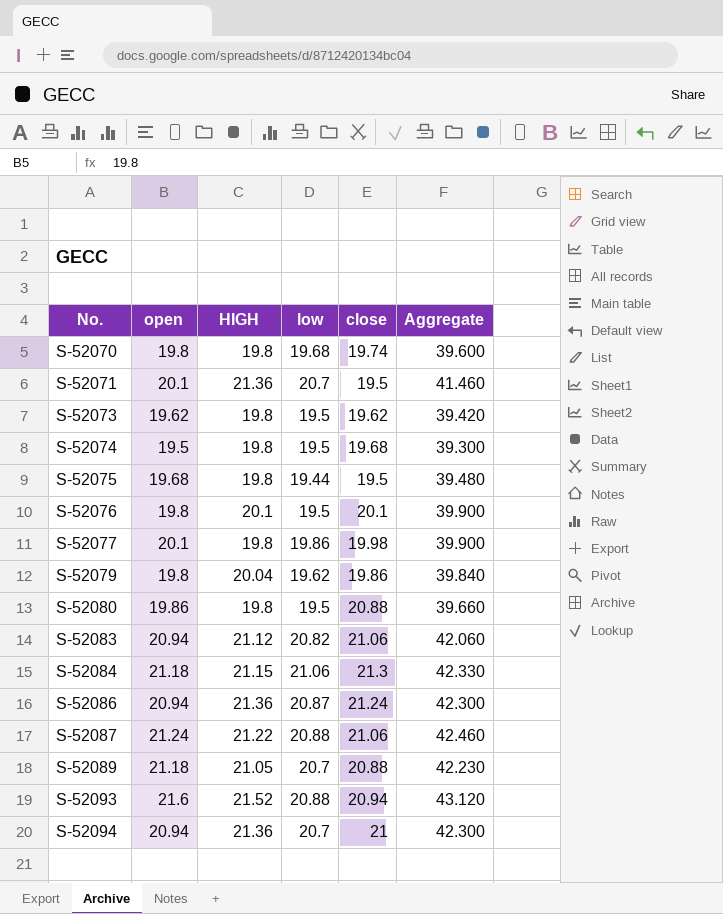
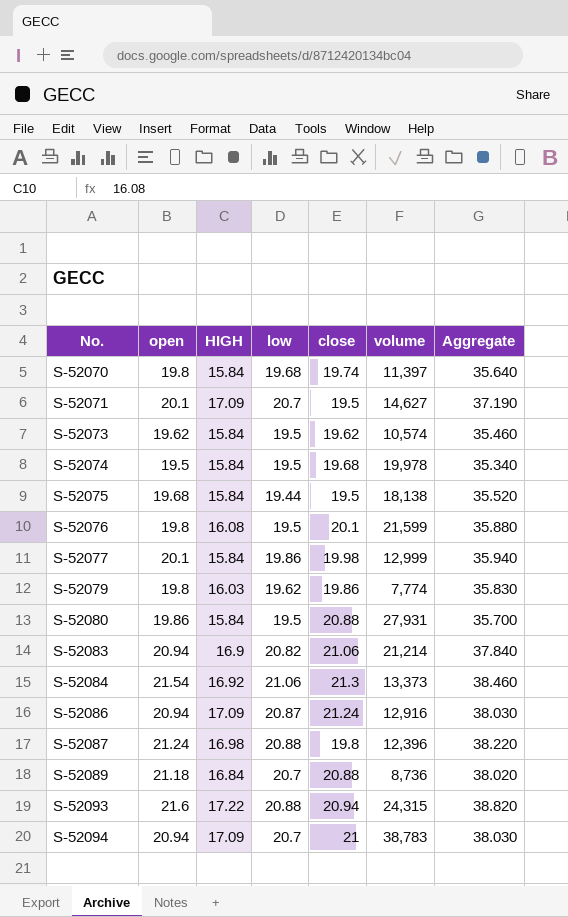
column volume | position: none -> 6
S-52070 | HIGH: 19.8 -> 15.84
S-52070 | Aggregate: 39.600 -> 35.640
S-52071 | HIGH: 21.36 -> 17.09
S-52071 | Aggregate: 41.460 -> 37.190
S-52073 | HIGH: 19.8 -> 15.84
S-52073 | Aggregate: 39.420 -> 35.460
S-52074 | HIGH: 19.8 -> 15.84
S-52074 | Aggregate: 39.300 -> 35.340
S-52075 | HIGH: 19.8 -> 15.84
S-52075 | Aggregate: 39.480 -> 35.520
S-52076 | HIGH: 20.1 -> 16.08
S-52076 | Aggregate: 39.900 -> 35.880
S-52077 | HIGH: 19.8 -> 15.84
S-52077 | Aggregate: 39.900 -> 35.940
S-52079 | HIGH: 20.04 -> 16.03
S-52079 | Aggregate: 39.840 -> 35.830
S-52080 | HIGH: 19.8 -> 15.84
S-52080 | Aggregate: 39.660 -> 35.700
S-52083 | HIGH: 21.12 -> 16.9
S-52083 | Aggregate: 42.060 -> 37.840
S-52084 | open: 21.18 -> 21.54
S-52084 | HIGH: 21.15 -> 16.92
S-52084 | Aggregate: 42.330 -> 38.460
S-52086 | HIGH: 21.36 -> 17.09
S-52086 | Aggregate: 42.300 -> 38.030
S-52087 | HIGH: 21.22 -> 16.98
S-52087 | close: 21.06 -> 19.8
S-52087 | Aggregate: 42.460 -> 38.220
S-52089 | HIGH: 21.05 -> 16.84
S-52089 | Aggregate: 42.230 -> 38.020
S-52093 | HIGH: 21.52 -> 17.22
S-52093 | Aggregate: 43.120 -> 38.820
S-52094 | HIGH: 21.36 -> 17.09
S-52094 | Aggregate: 42.300 -> 38.030

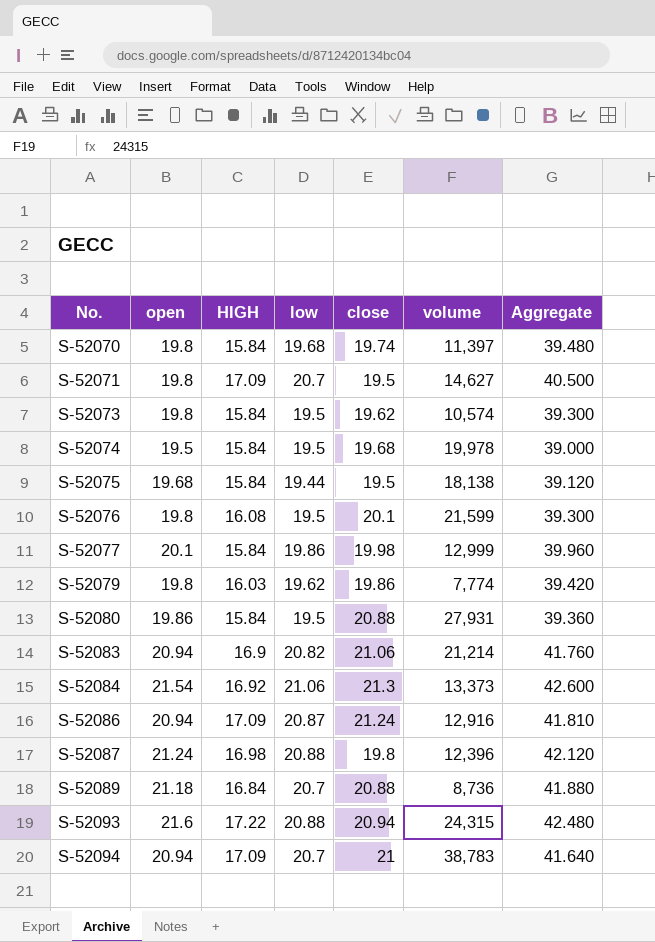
column Aggregate | formula: [open] + [HIGH] -> [open] + [low]
S-52071 | open: 20.1 -> 19.8
S-52073 | open: 19.62 -> 19.8

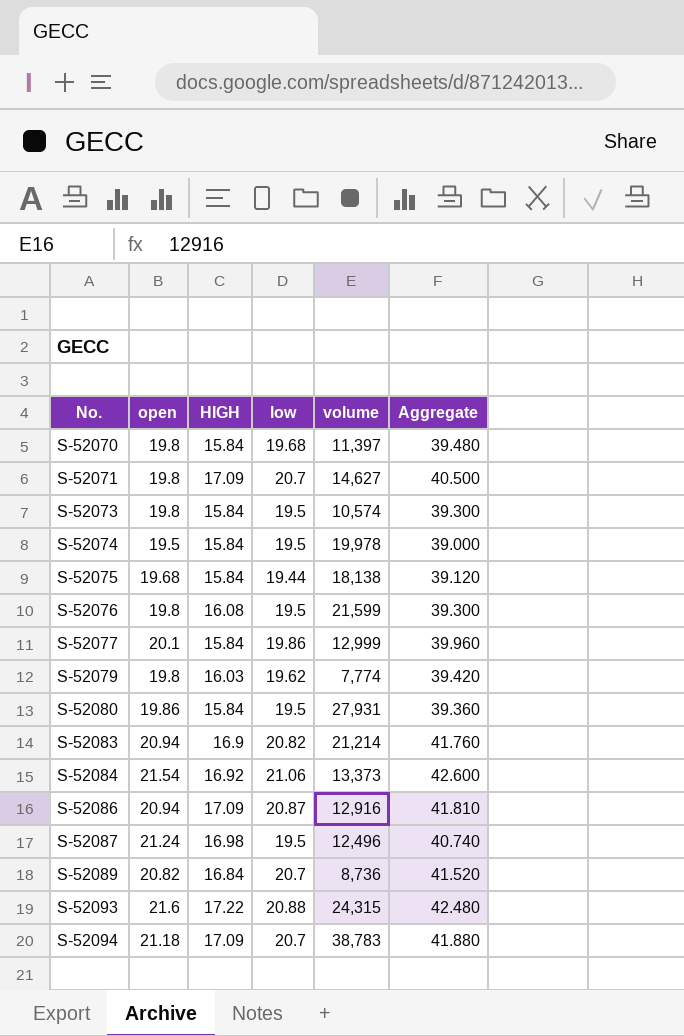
column close | position: 5 -> none
S-52087 | low: 20.88 -> 19.5
S-52087 | volume: 12,396 -> 12,496
S-52087 | Aggregate: 42.120 -> 40.740
S-52089 | open: 21.18 -> 20.82
S-52089 | Aggregate: 41.880 -> 41.520
S-52094 | open: 20.94 -> 21.18
S-52094 | Aggregate: 41.640 -> 41.880

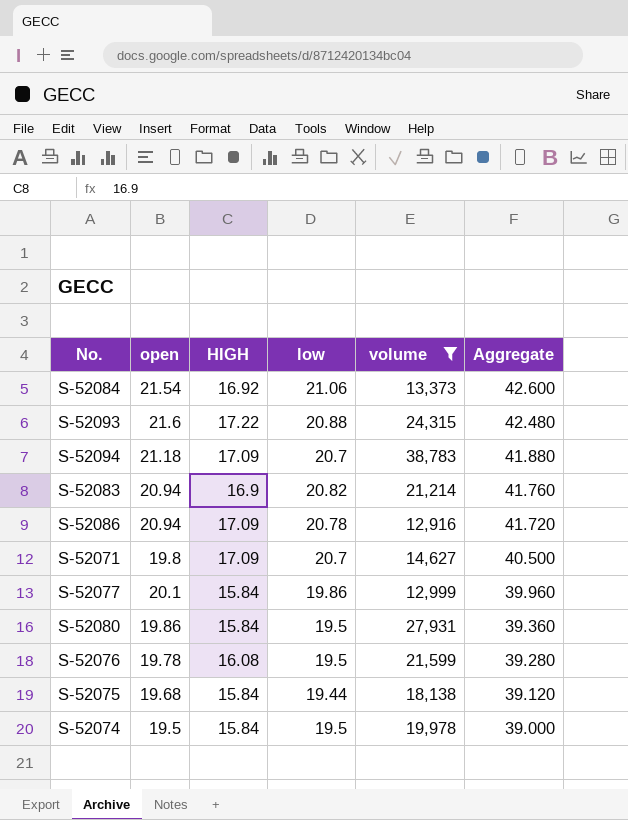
filter: none -> volume >= 12,916
row order: No. ascending -> Aggregate descending
S-52086 | low: 20.87 -> 20.78
S-52086 | Aggregate: 41.810 -> 41.720
S-52076 | open: 19.8 -> 19.78
S-52076 | Aggregate: 39.300 -> 39.280

